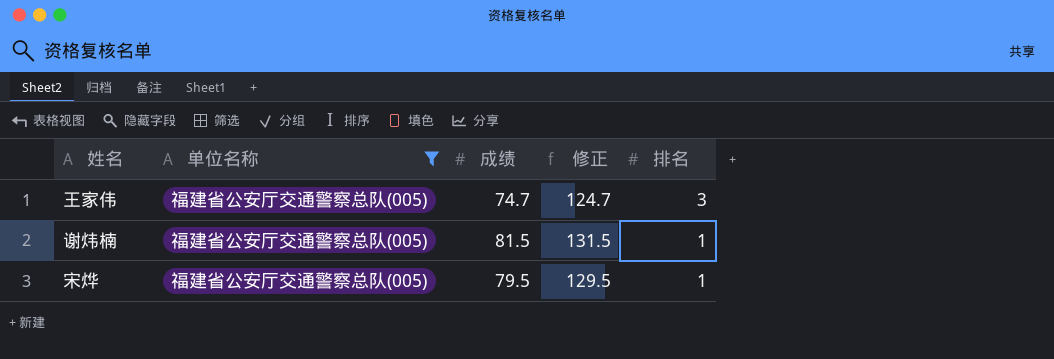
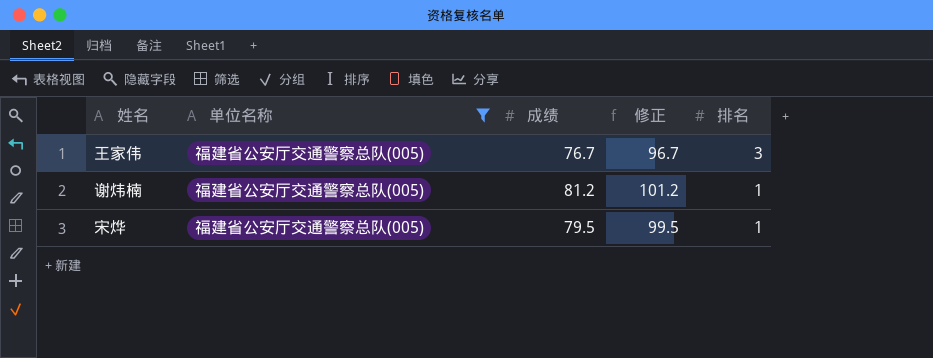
column 修正 | formula: [成绩] + 50 -> [成绩] + 20
王家伟 | 成绩: 74.7 -> 76.7
谢炜楠 | 成绩: 81.5 -> 81.2

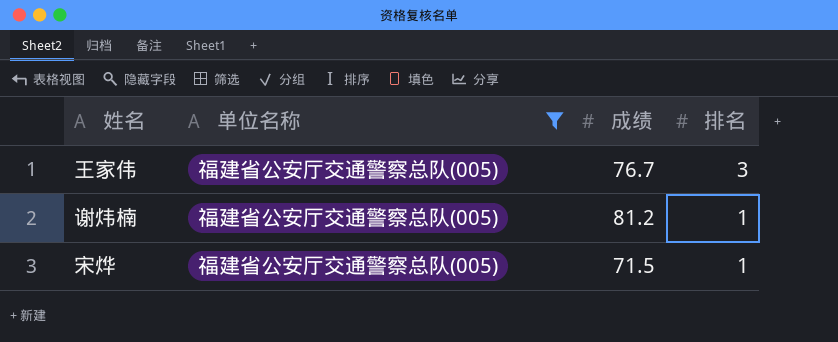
column 修正 | formula: [成绩] + 20 -> none
宋烨 | 成绩: 79.5 -> 71.5

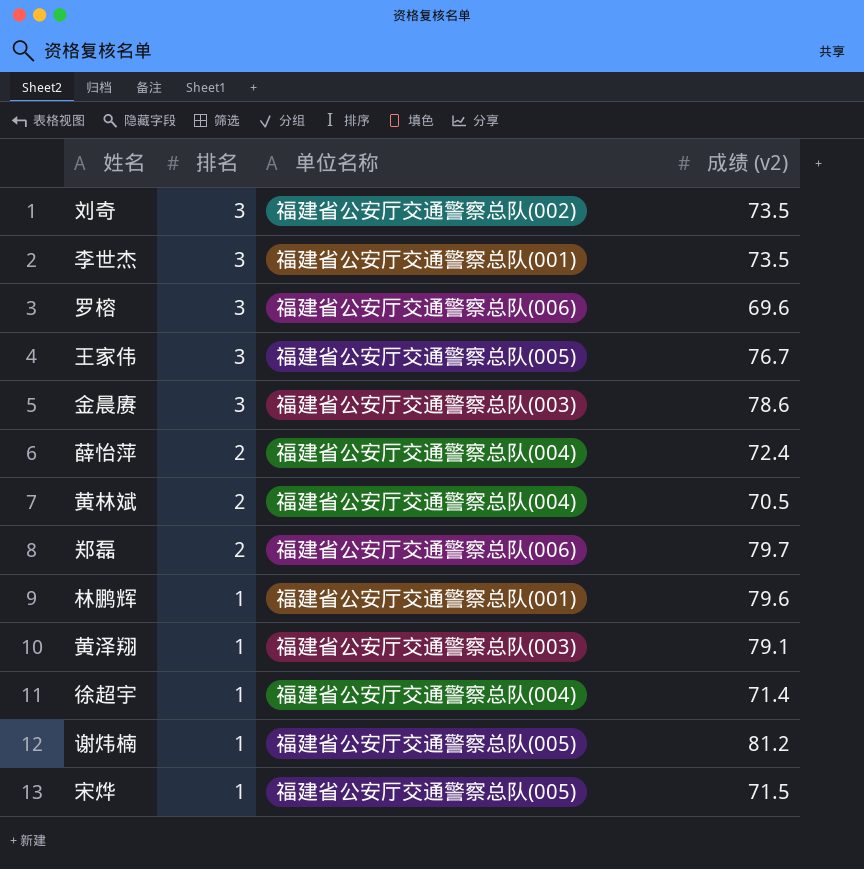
filter: 单位名称 = 福建省公安厅交通警察总队(005) -> none
column 排名 | position: 4 -> 2
column name: 成绩 -> 成绩 (v2)

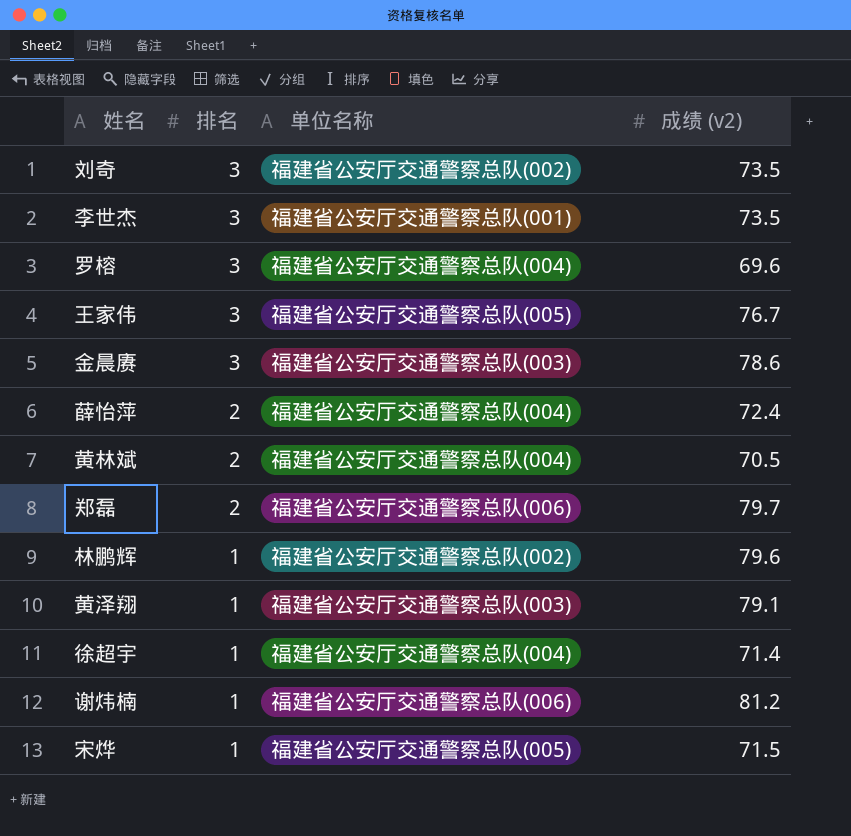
罗榕 | 单位名称: 福建省公安厅交通警察总队(006) -> 福建省公安厅交通警察总队(004)
林鹏辉 | 单位名称: 福建省公安厅交通警察总队(001) -> 福建省公安厅交通警察总队(002)
谢炜楠 | 单位名称: 福建省公安厅交通警察总队(005) -> 福建省公安厅交通警察总队(006)

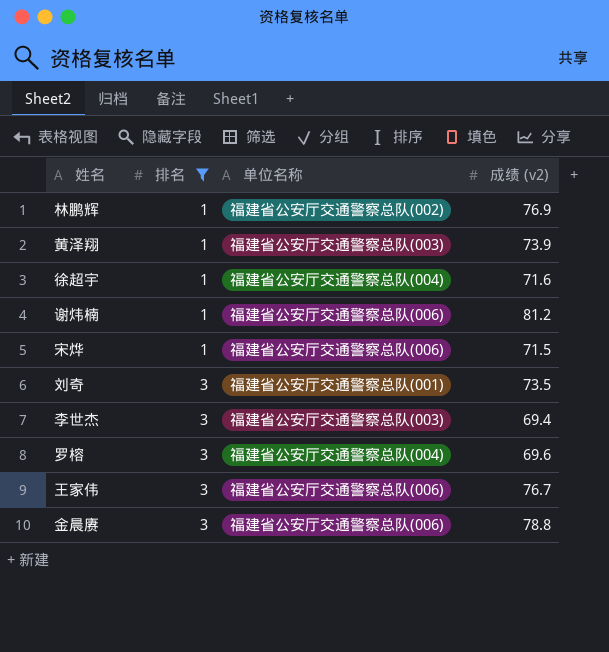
filter: none -> 排名 != 2
row order: 排名 descending -> 排名 ascending
林鹏辉 | 成绩 (v2): 79.6 -> 76.9
黄泽翔 | 成绩 (v2): 79.1 -> 73.9
徐超宇 | 成绩 (v2): 71.4 -> 71.6
宋烨 | 单位名称: 福建省公安厅交通警察总队(005) -> 福建省公安厅交通警察总队(006)
刘奇 | 单位名称: 福建省公安厅交通警察总队(002) -> 福建省公安厅交通警察总队(001)
李世杰 | 单位名称: 福建省公安厅交通警察总队(001) -> 福建省公安厅交通警察总队(003)
李世杰 | 成绩 (v2): 73.5 -> 69.4
王家伟 | 单位名称: 福建省公安厅交通警察总队(005) -> 福建省公安厅交通警察总队(006)
金晨赓 | 单位名称: 福建省公安厅交通警察总队(003) -> 福建省公安厅交通警察总队(006)
金晨赓 | 成绩 (v2): 78.6 -> 78.8

